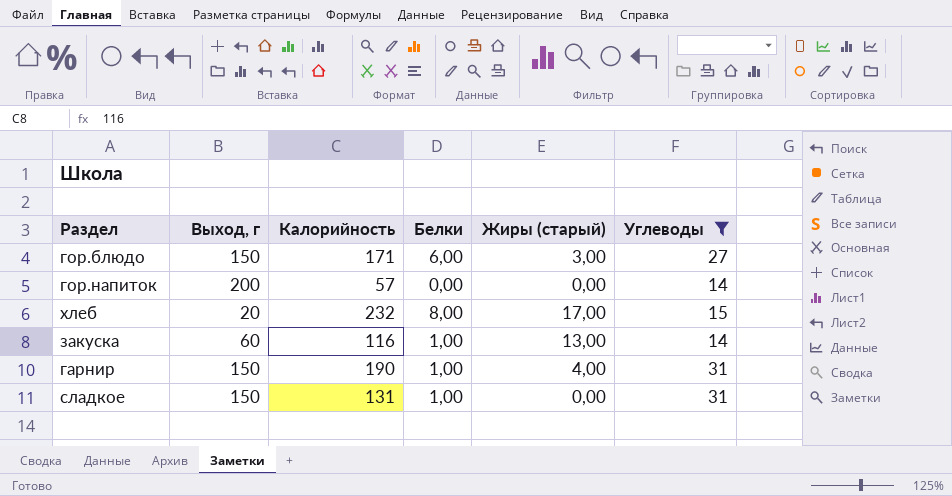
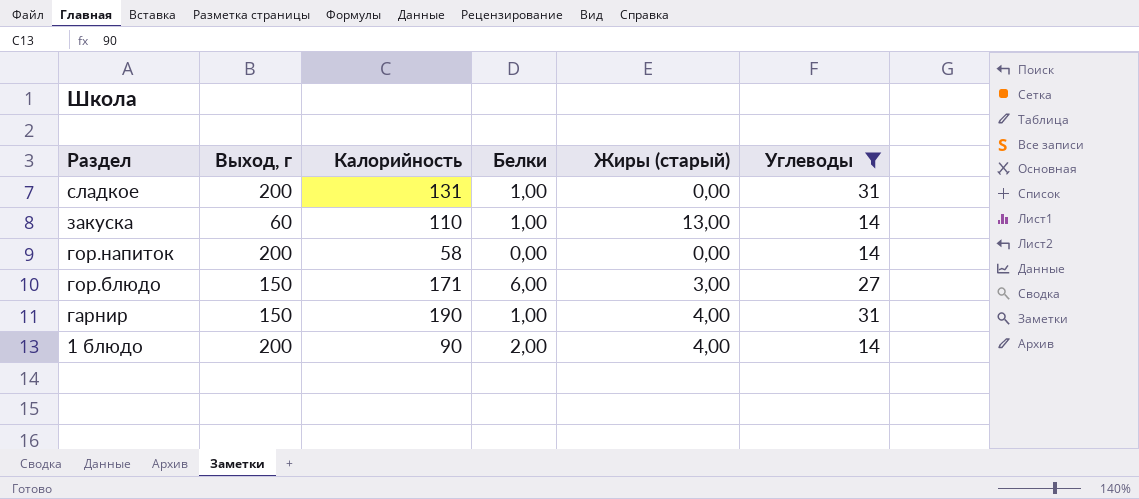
row order: none -> Раздел descending
row хлеб: 20 | 232 | 8,00 | 17,00 | 15 -> none
сладкое | Выход, г: 150 -> 200
закуска | Калорийность: 116 -> 110
гор.напиток | Калорийность: 57 -> 58
row 1 блюдо: none -> 200 | 90 | 2,00 | 4,00 | 14

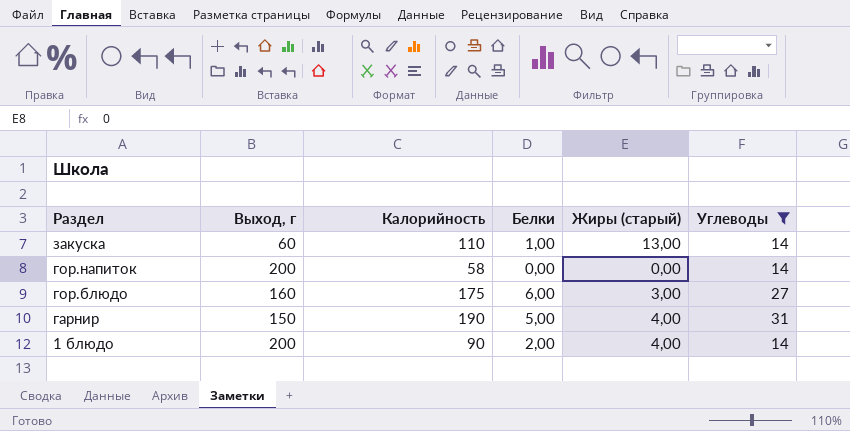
row сладкое: 200 | 131 | 1,00 | 0,00 | 31 -> none
гор.блюдо | Выход, г: 150 -> 160
гор.блюдо | Калорийность: 171 -> 175
гарнир | Белки: 1,00 -> 5,00

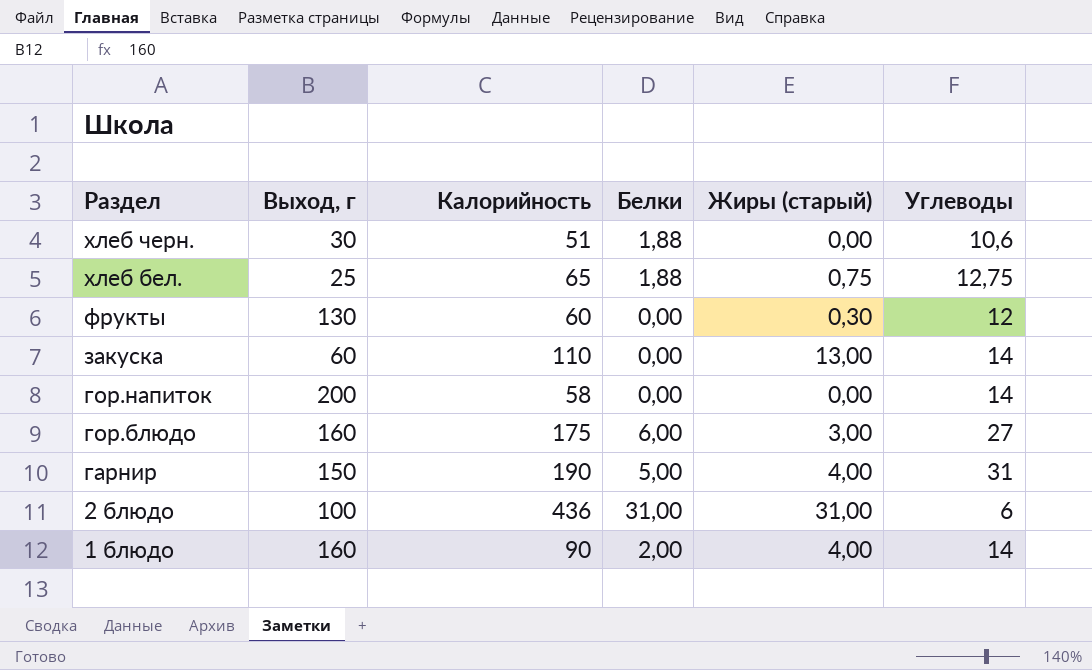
filter: Углеводы >= 14 -> none
закуска | Белки: 1,00 -> 0,00
1 блюдо | Выход, г: 200 -> 160

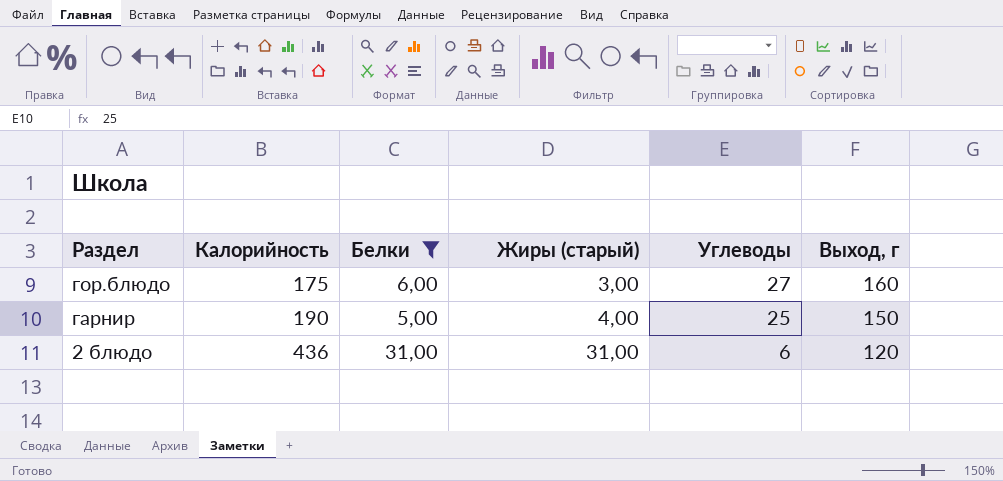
filter: none -> Белки >= 5,00
column Выход, г | position: 2 -> 6
гарнир | Углеводы: 31 -> 25
2 блюдо | Выход, г: 100 -> 120

